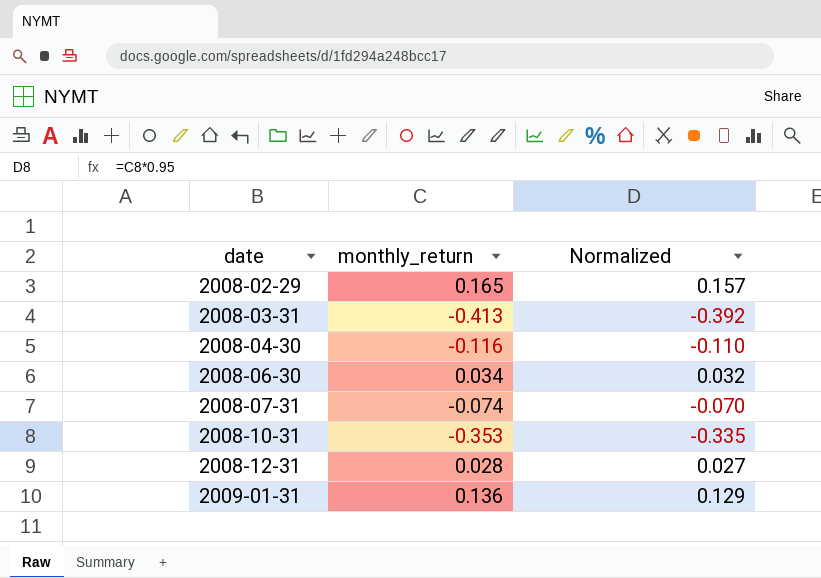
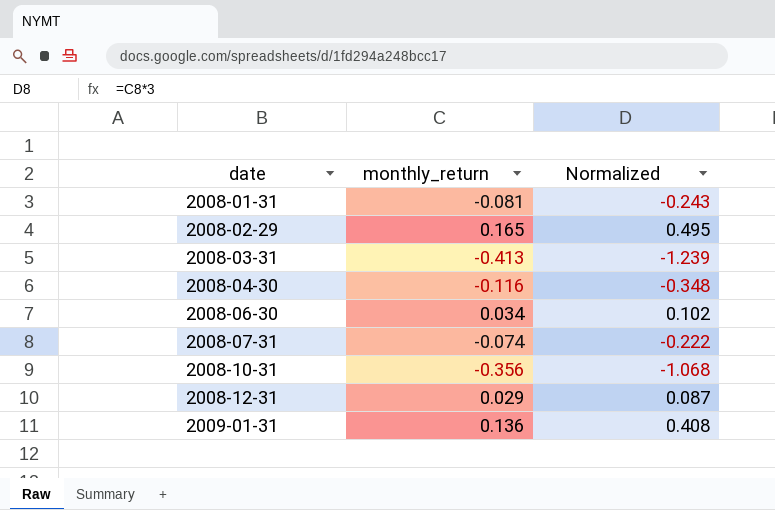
column Normalized | formula: [monthly_return] * 0.95 -> [monthly_return] * 3
row 2008-01-31: none -> -0.081 | -0.243
2008-10-31 | monthly_return: -0.353 -> -0.356
2008-12-31 | monthly_return: 0.028 -> 0.029

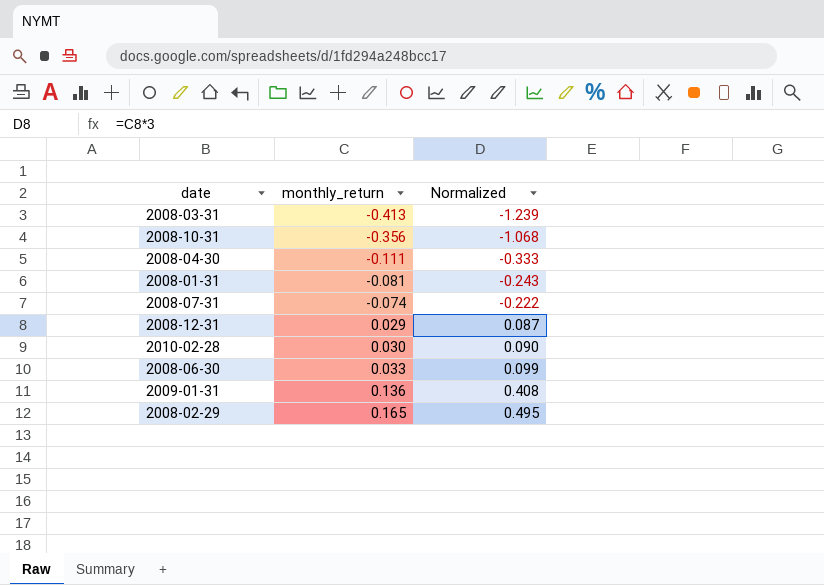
row order: date ascending -> monthly_return ascending
2008-04-30 | monthly_return: -0.116 -> -0.111
2008-04-30 | Normalized: -0.348 -> -0.333
row 2010-02-28: none -> 0.030 | 0.090
2008-06-30 | monthly_return: 0.034 -> 0.033
2008-06-30 | Normalized: 0.102 -> 0.099

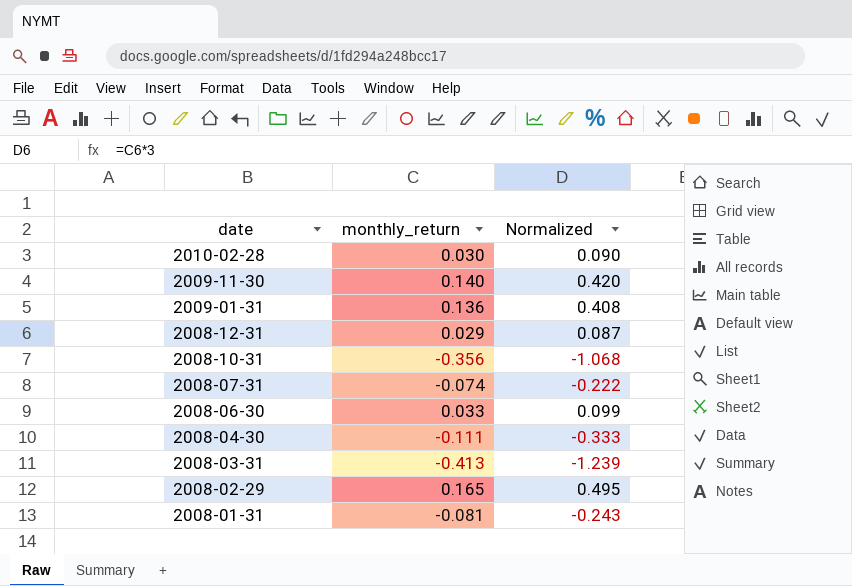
row order: monthly_return ascending -> date descending
row 2009-11-30: none -> 0.140 | 0.420

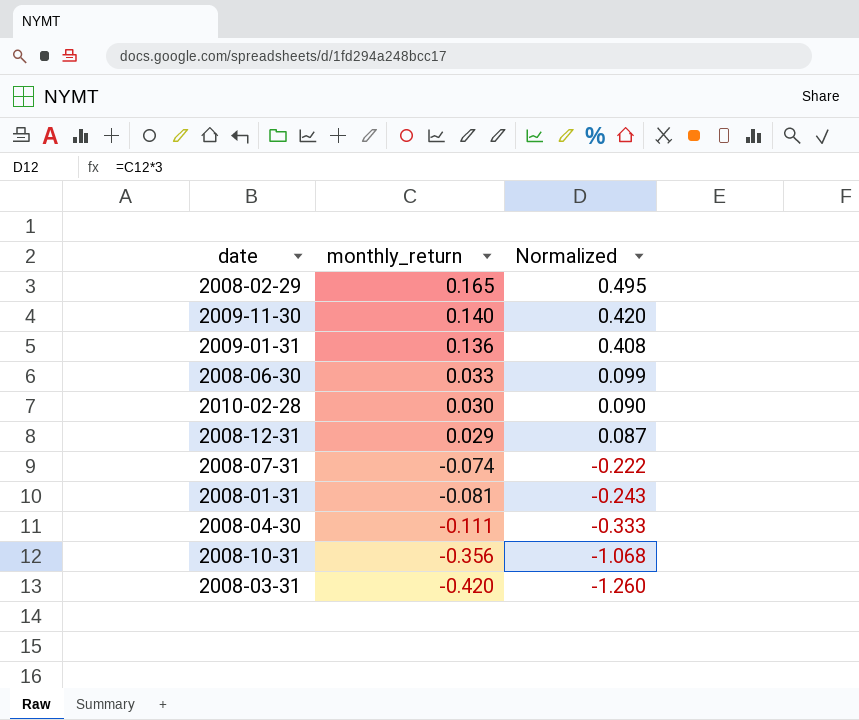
row order: date descending -> monthly_return descending
2008-03-31 | monthly_return: -0.413 -> -0.420
2008-03-31 | Normalized: -1.239 -> -1.260

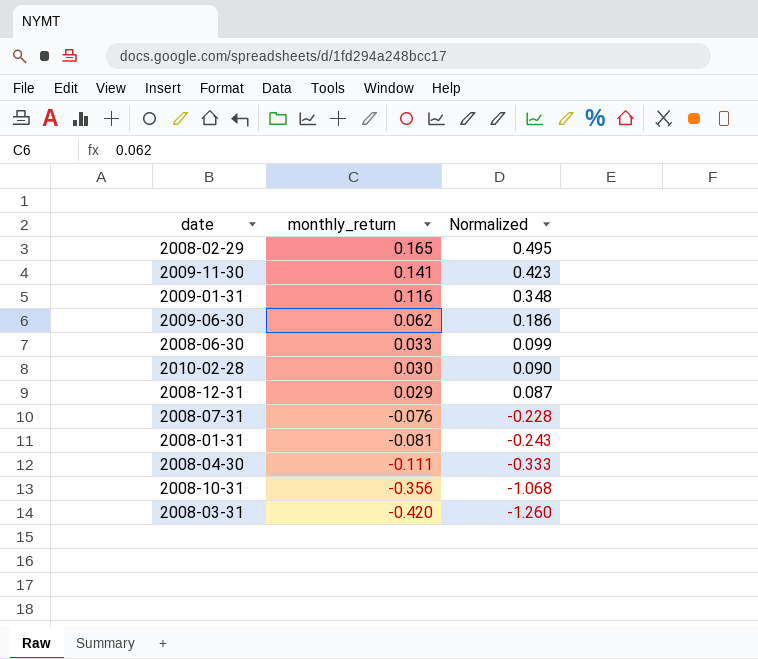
2009-11-30 | monthly_return: 0.140 -> 0.141
2009-11-30 | Normalized: 0.420 -> 0.423
2009-01-31 | monthly_return: 0.136 -> 0.116
2009-01-31 | Normalized: 0.408 -> 0.348
row 2009-06-30: none -> 0.062 | 0.186
2008-07-31 | monthly_return: -0.074 -> -0.076
2008-07-31 | Normalized: -0.222 -> -0.228

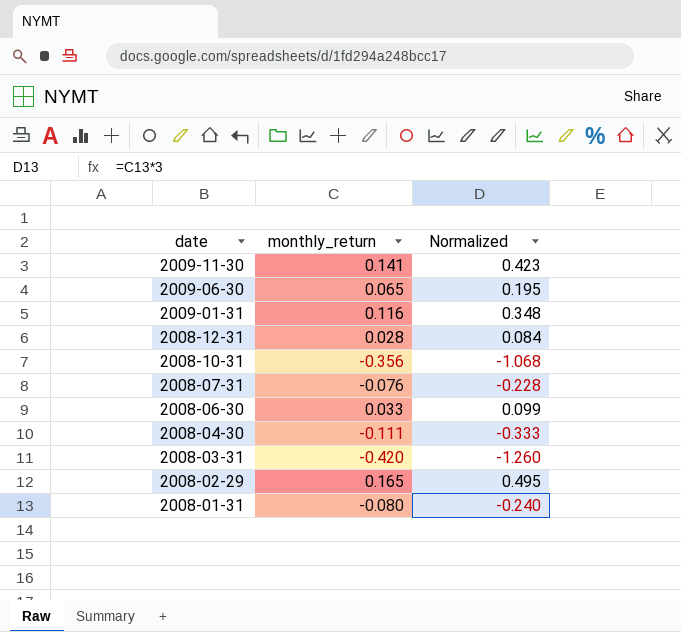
row order: monthly_return descending -> date descending
row 2010-02-28: 0.030 | 0.090 -> none
2009-06-30 | monthly_return: 0.062 -> 0.065
2009-06-30 | Normalized: 0.186 -> 0.195
2008-12-31 | monthly_return: 0.029 -> 0.028
2008-12-31 | Normalized: 0.087 -> 0.084
2008-01-31 | monthly_return: -0.081 -> -0.080
2008-01-31 | Normalized: -0.243 -> -0.240

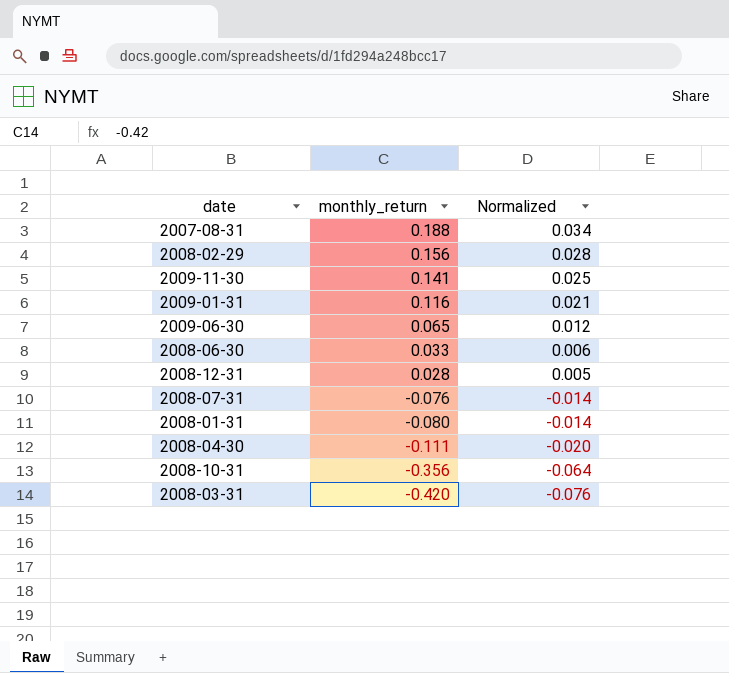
row order: date descending -> monthly_return descending
column Normalized | formula: [monthly_return] * 3 -> [monthly_return] * 0.18
row 2007-08-31: none -> 0.188 | 0.034
2008-02-29 | monthly_return: 0.165 -> 0.156

